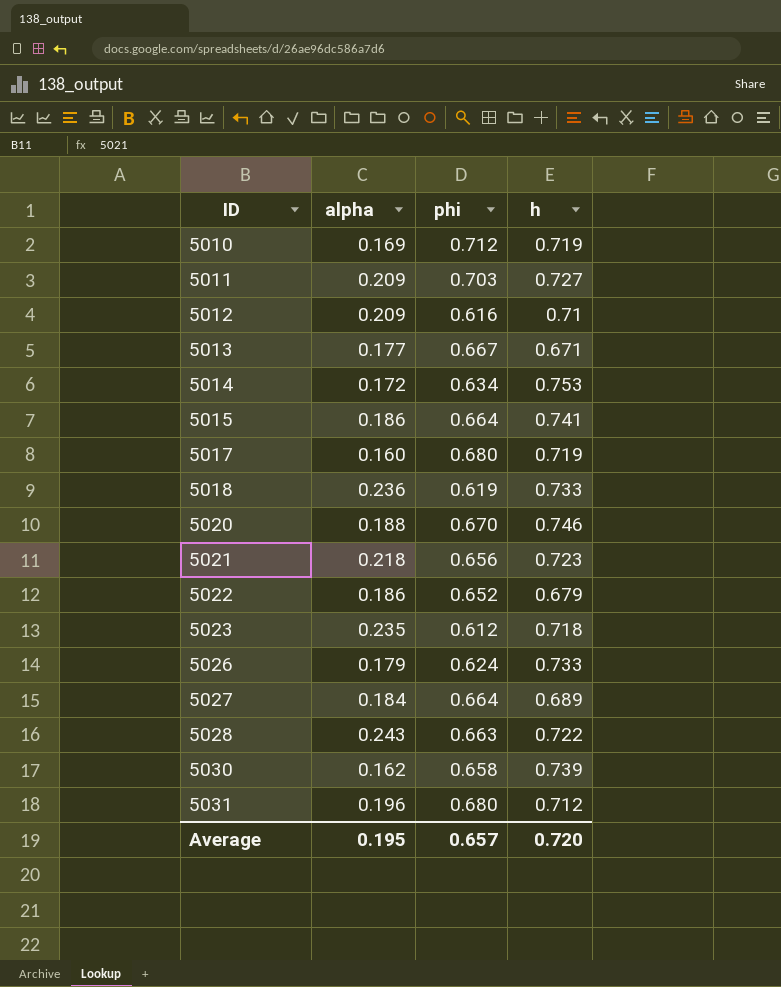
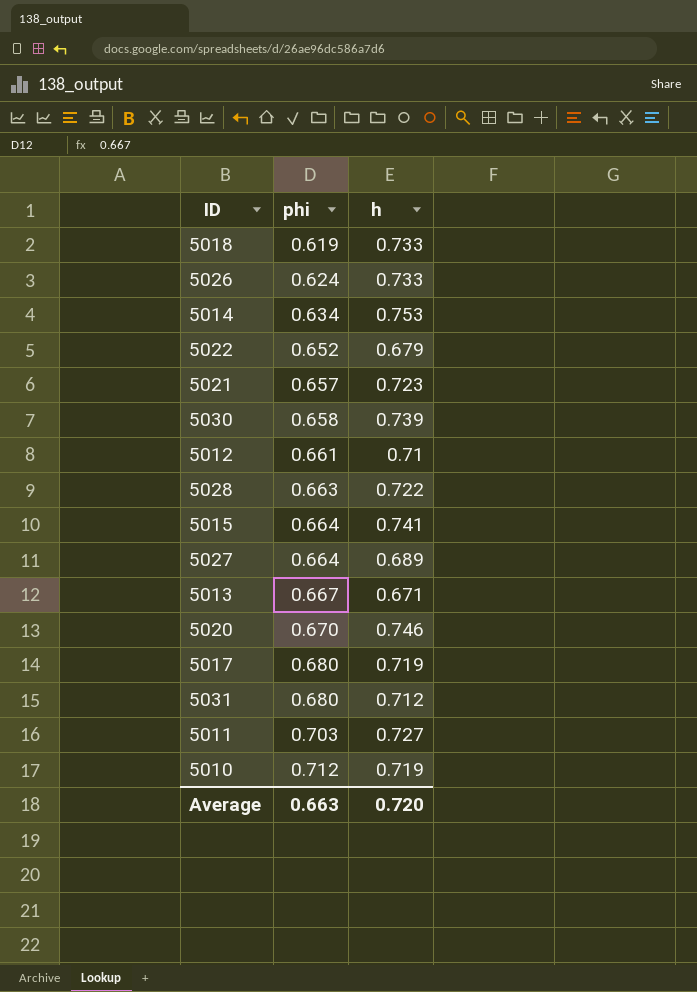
row order: ID ascending -> phi ascending
column alpha | position: 2 -> none
row 5023: 0.235 | 0.612 | 0.718 -> none
5021 | phi: 0.656 -> 0.657
5012 | phi: 0.616 -> 0.661
Average | phi: 0.657 -> 0.663

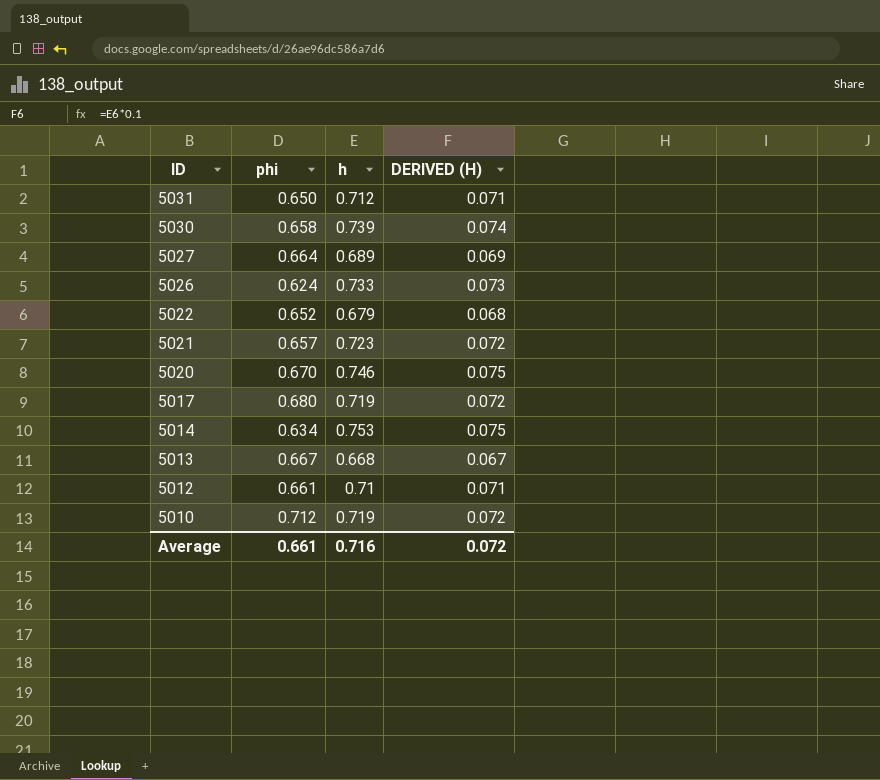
row order: phi ascending -> ID descending
column DERIVED (H) | formula: none -> [h] * 0.1
row 5018: 0.619 | 0.733 -> none
row 5028: 0.663 | 0.722 -> none
row 5015: 0.664 | 0.741 -> none
row 5011: 0.703 | 0.727 -> none
5031 | phi: 0.680 -> 0.650
5013 | h: 0.671 -> 0.668
Average | phi: 0.663 -> 0.661
Average | h: 0.720 -> 0.716

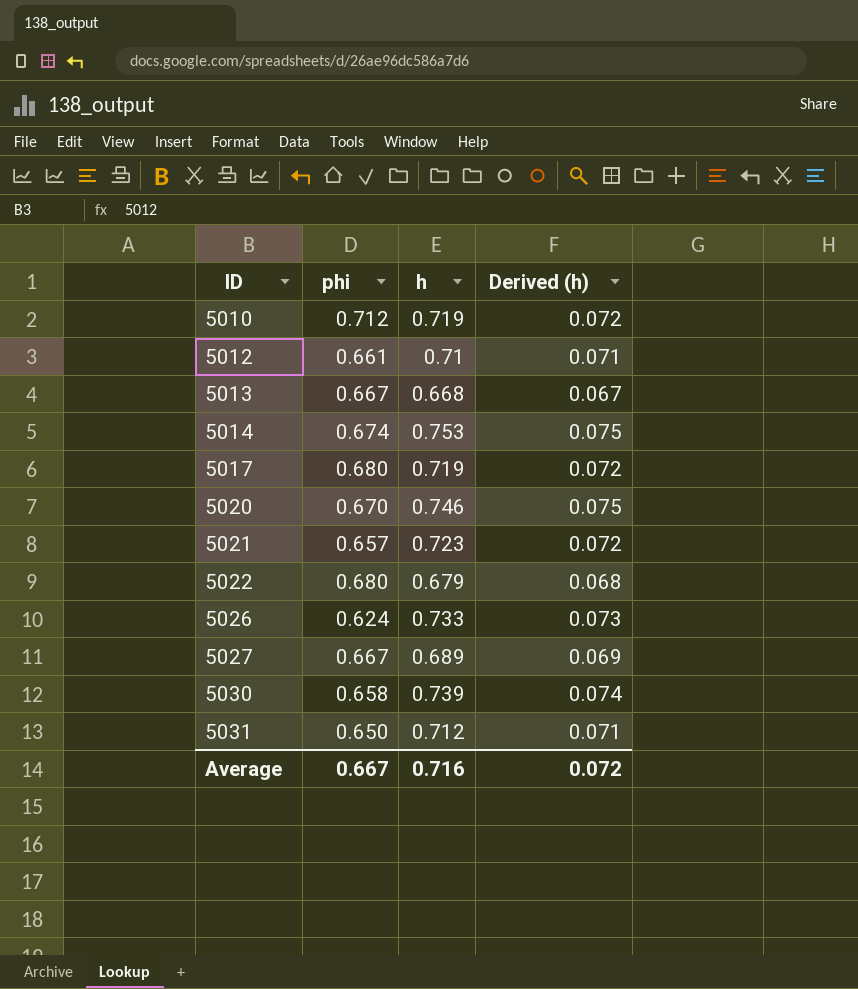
row order: ID descending -> ID ascending
column name: DERIVED (H) -> Derived (h)
5014 | phi: 0.634 -> 0.674
5022 | phi: 0.652 -> 0.680
5027 | phi: 0.664 -> 0.667
Average | phi: 0.661 -> 0.667

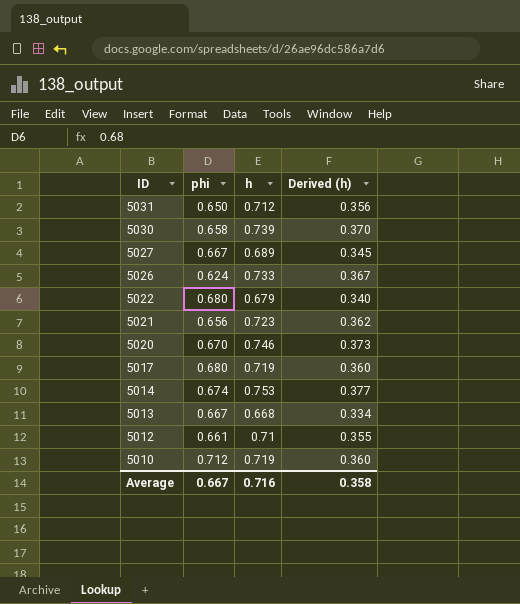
row order: ID ascending -> ID descending
column Derived (h) | formula: [h] * 0.1 -> [h] * 0.5
5021 | phi: 0.657 -> 0.656
Average | Derived (h): 0.072 -> 0.358

